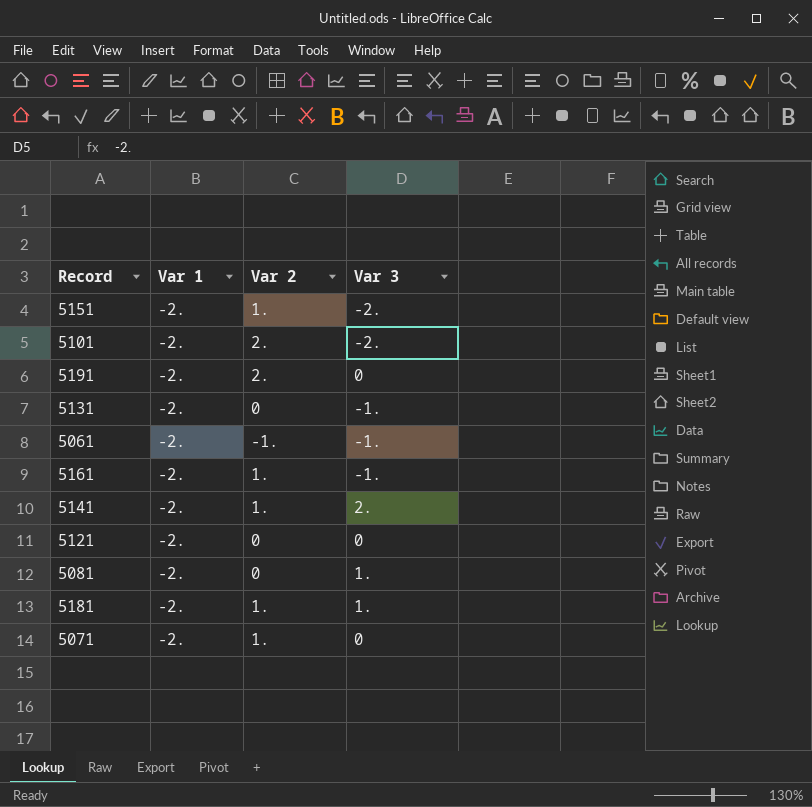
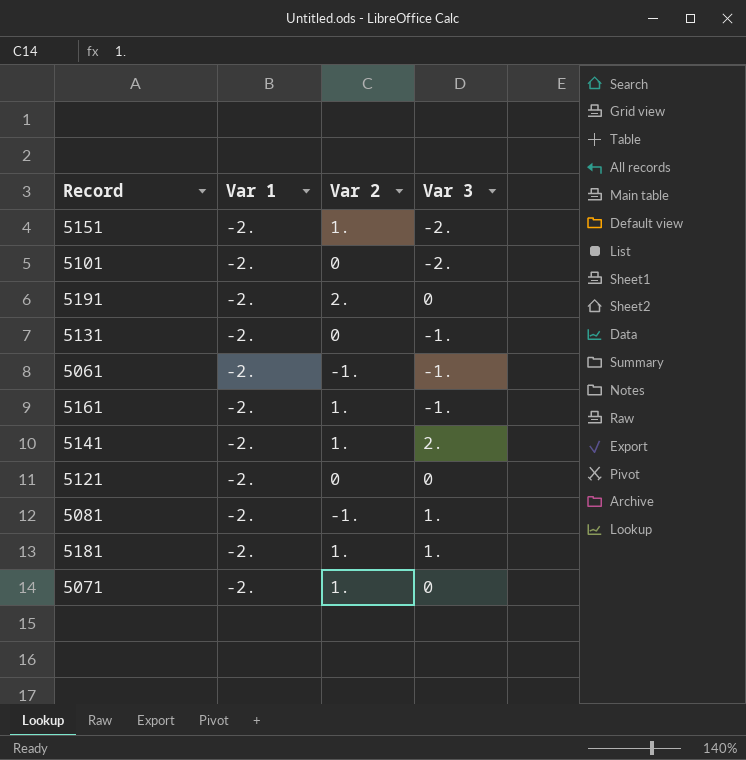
5101 | Var 2: 2. -> 0
5081 | Var 2: 0 -> -1.

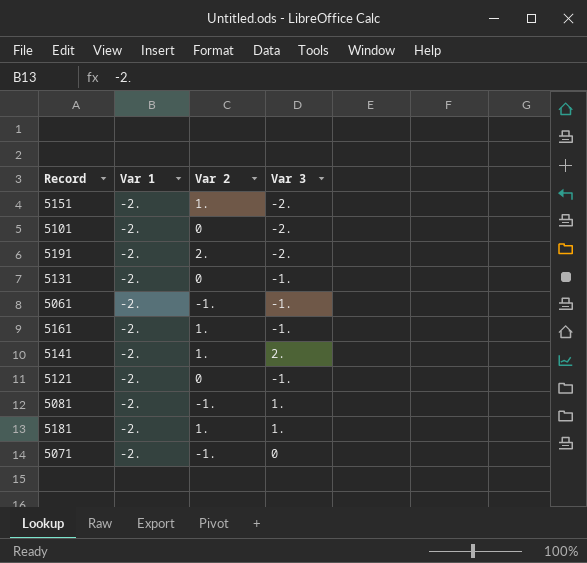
5191 | Var 3: 0 -> -2.
5121 | Var 3: 0 -> -1.
5071 | Var 2: 1. -> -1.

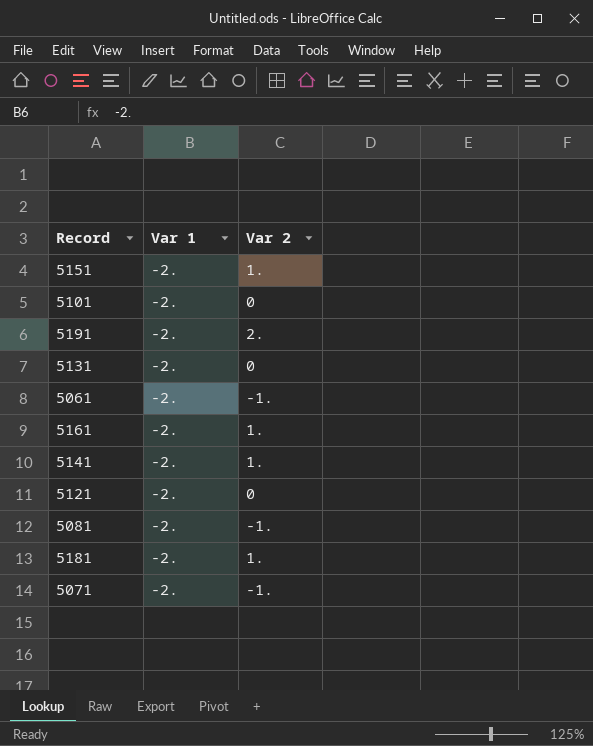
column Var 3 | position: 4 -> none

